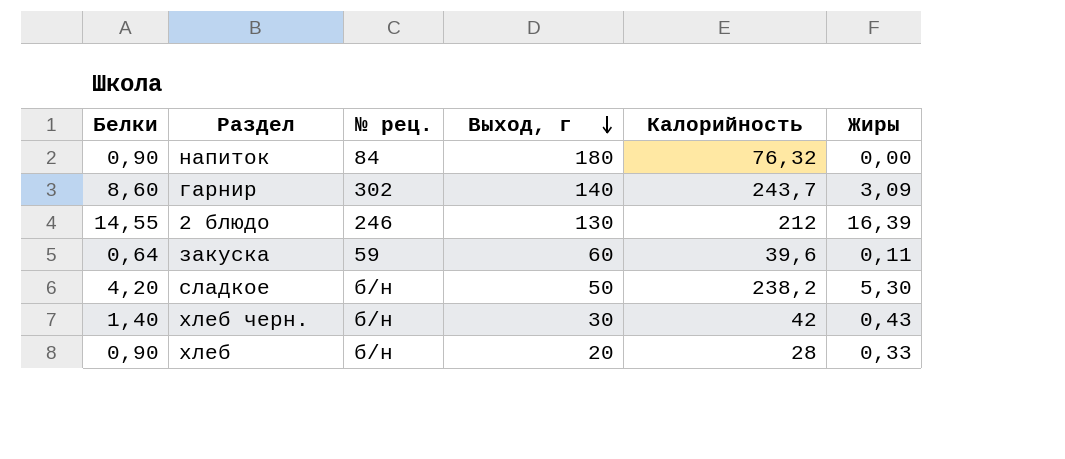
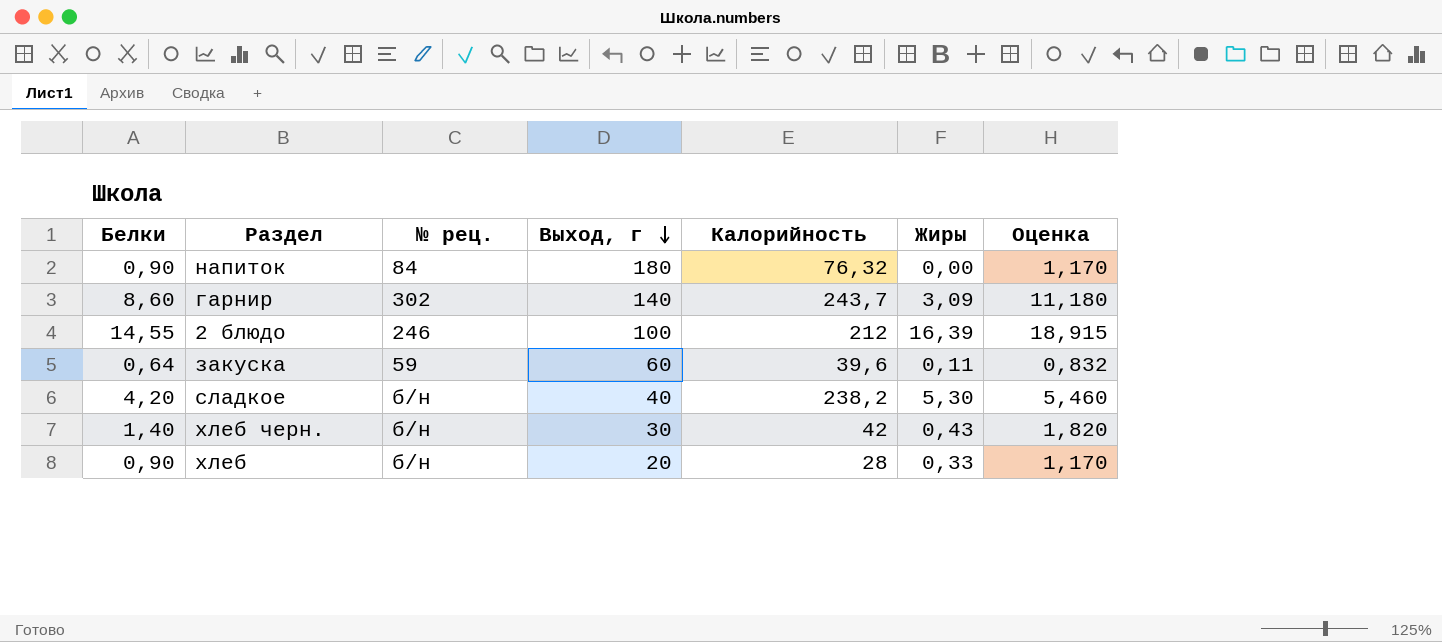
column Оценка | formula: none -> [Белки] * 1,3
2 блюдо | Выход, г: 130 -> 100
сладкое | Выход, г: 50 -> 40

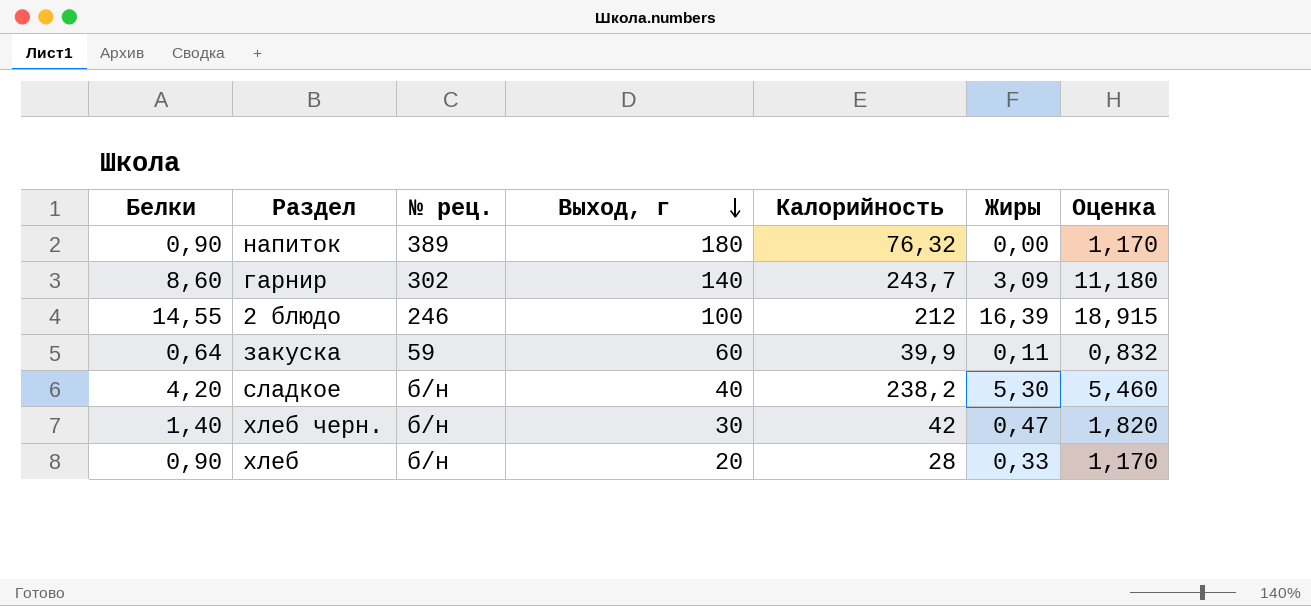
напиток | № рец.: 84 -> 389
закуска | Калорийность: 39,6 -> 39,9
хлеб черн. | Жиры: 0,43 -> 0,47

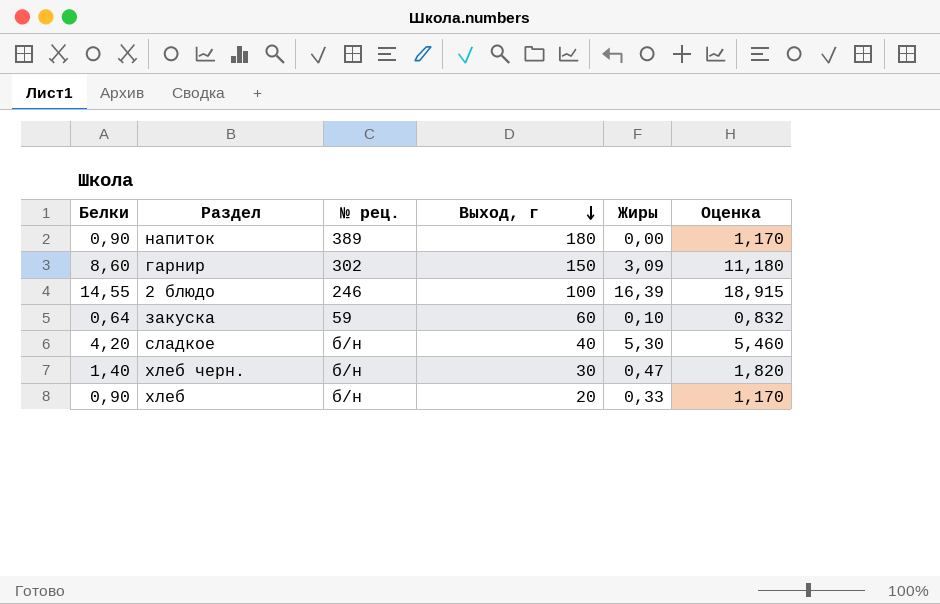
column Калорийность | position: 5 -> none
гарнир | Выход, г: 140 -> 150
закуска | Жиры: 0,11 -> 0,10

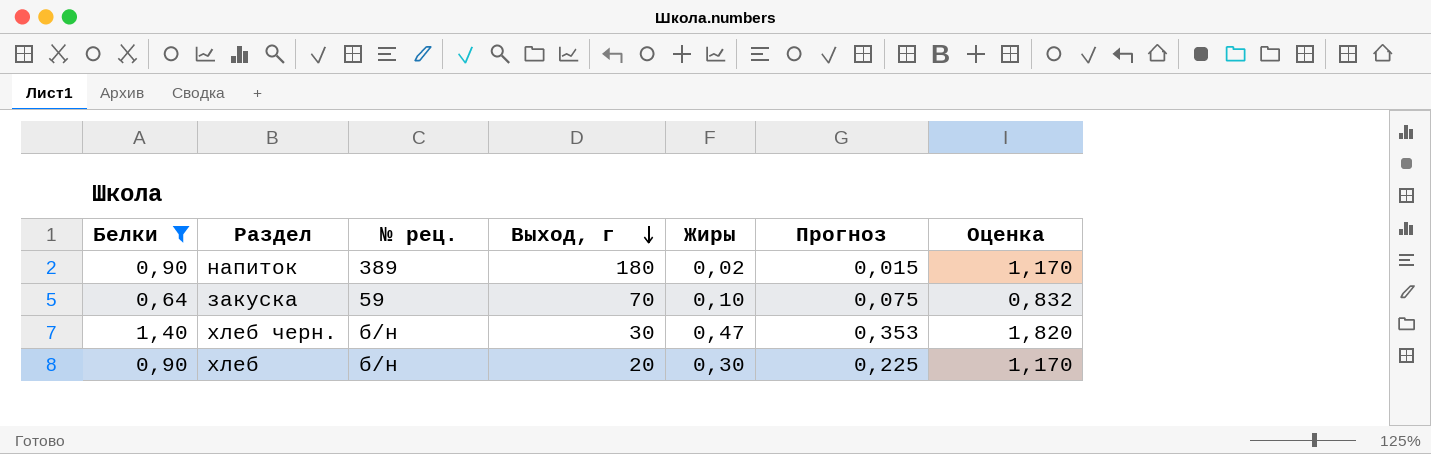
filter: none -> Белки <= 1,40
column Прогноз | formula: none -> [Жиры] * 0,75
напиток | Жиры: 0,00 -> 0,02
закуска | Выход, г: 60 -> 70
хлеб | Жиры: 0,33 -> 0,30

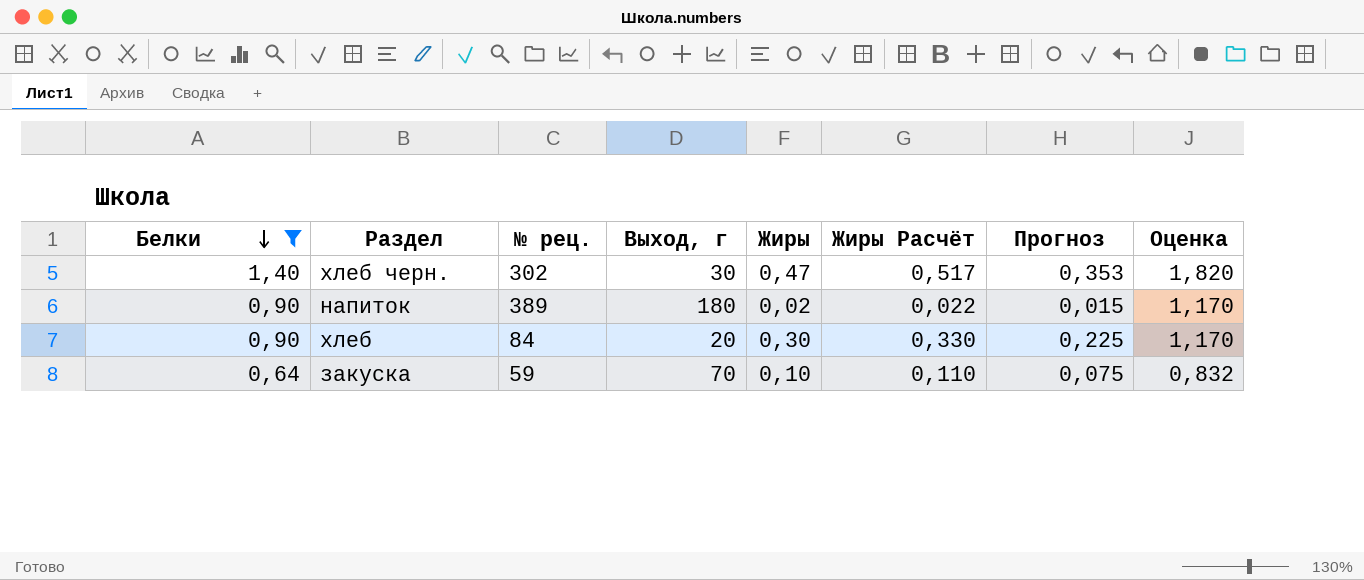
row order: Выход, г descending -> Белки descending
column Жиры Расчёт | formula: none -> [Жиры] * 1,1
хлеб черн. | № рец.: б/н -> 302
хлеб | № рец.: б/н -> 84

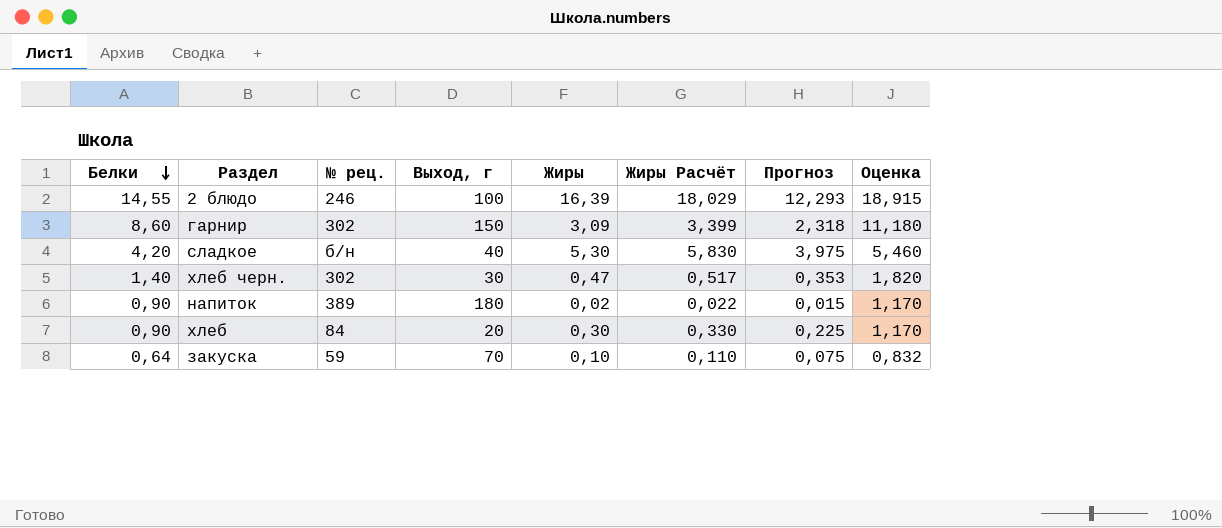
filter: Белки <= 1,40 -> none

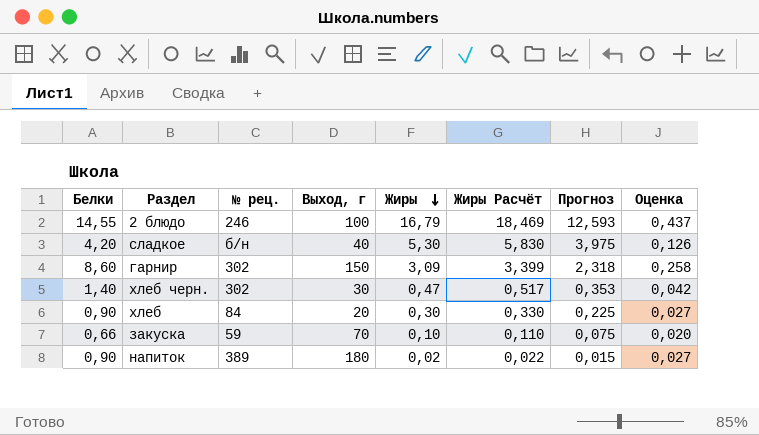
row order: Белки descending -> Жиры descending
column Оценка | formula: [Белки] * 1,3 -> [Белки] * 0,03
2 блюдо | Жиры: 16,39 -> 16,79
2 блюдо | Жиры Расчёт: 18,029 -> 18,469
2 блюдо | Прогноз: 12,293 -> 12,593
закуска | Белки: 0,64 -> 0,66

